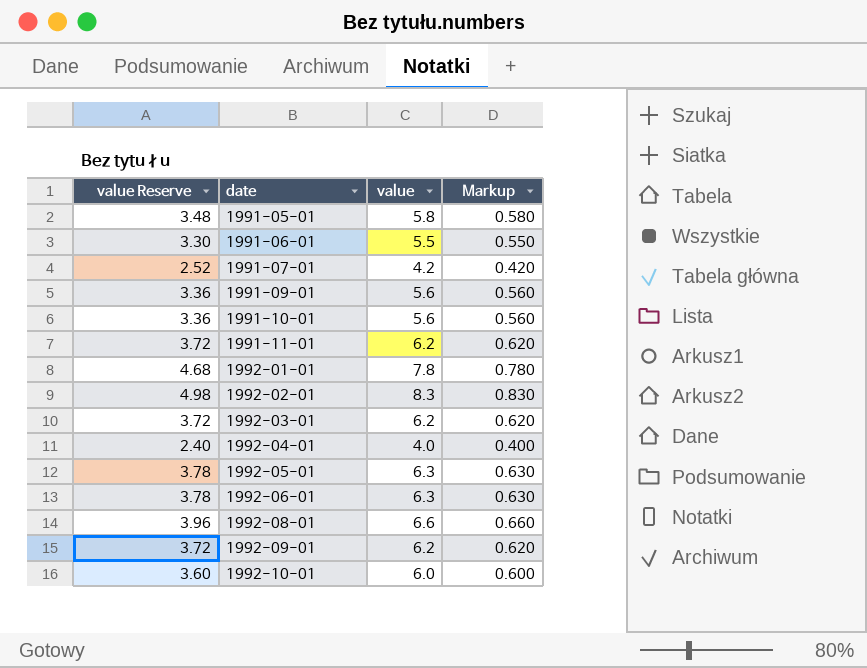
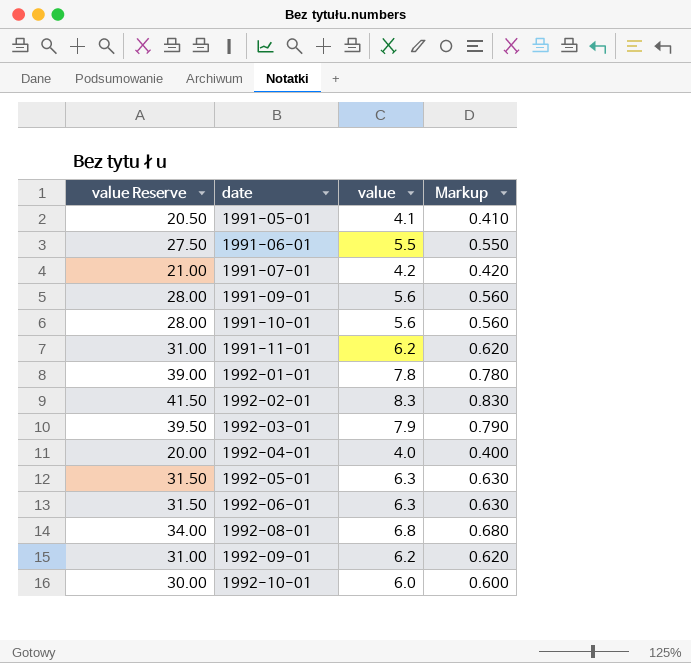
column value Reserve | formula: [value] * 0.6 -> [value] * 5
1991-05-01 | value: 5.8 -> 4.1
1991-05-01 | Markup: 0.580 -> 0.410
1992-03-01 | value: 6.2 -> 7.9
1992-03-01 | Markup: 0.620 -> 0.790
1992-08-01 | value: 6.6 -> 6.8
1992-08-01 | Markup: 0.660 -> 0.680

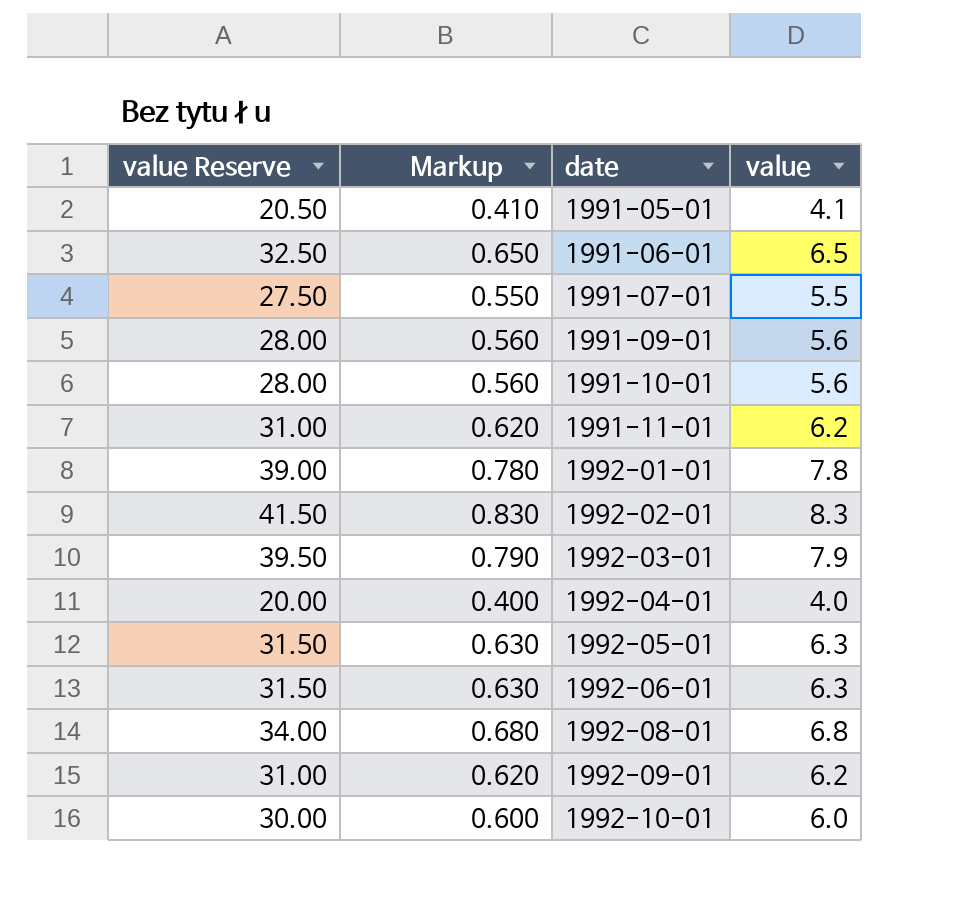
column Markup | position: 4 -> 2
1991-06-01 | value Reserve: 27.50 -> 32.50
1991-06-01 | Markup: 0.550 -> 0.650
1991-06-01 | value: 5.5 -> 6.5
1991-07-01 | value Reserve: 21.00 -> 27.50
1991-07-01 | Markup: 0.420 -> 0.550
1991-07-01 | value: 4.2 -> 5.5

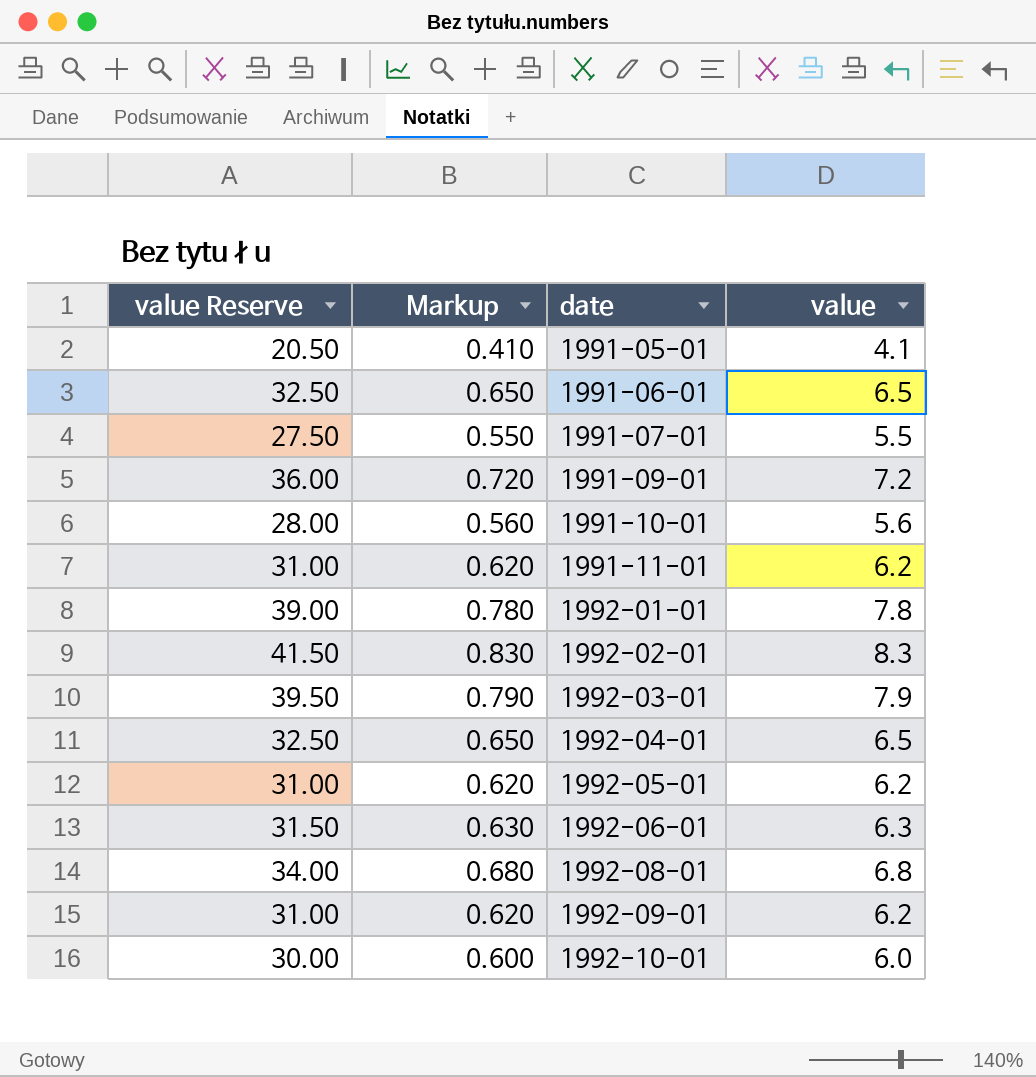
1991-09-01 | value Reserve: 28.00 -> 36.00
1991-09-01 | Markup: 0.560 -> 0.720
1991-09-01 | value: 5.6 -> 7.2
1992-04-01 | value Reserve: 20.00 -> 32.50
1992-04-01 | Markup: 0.400 -> 0.650
1992-04-01 | value: 4.0 -> 6.5
1992-05-01 | value Reserve: 31.50 -> 31.00
1992-05-01 | Markup: 0.630 -> 0.620
1992-05-01 | value: 6.3 -> 6.2

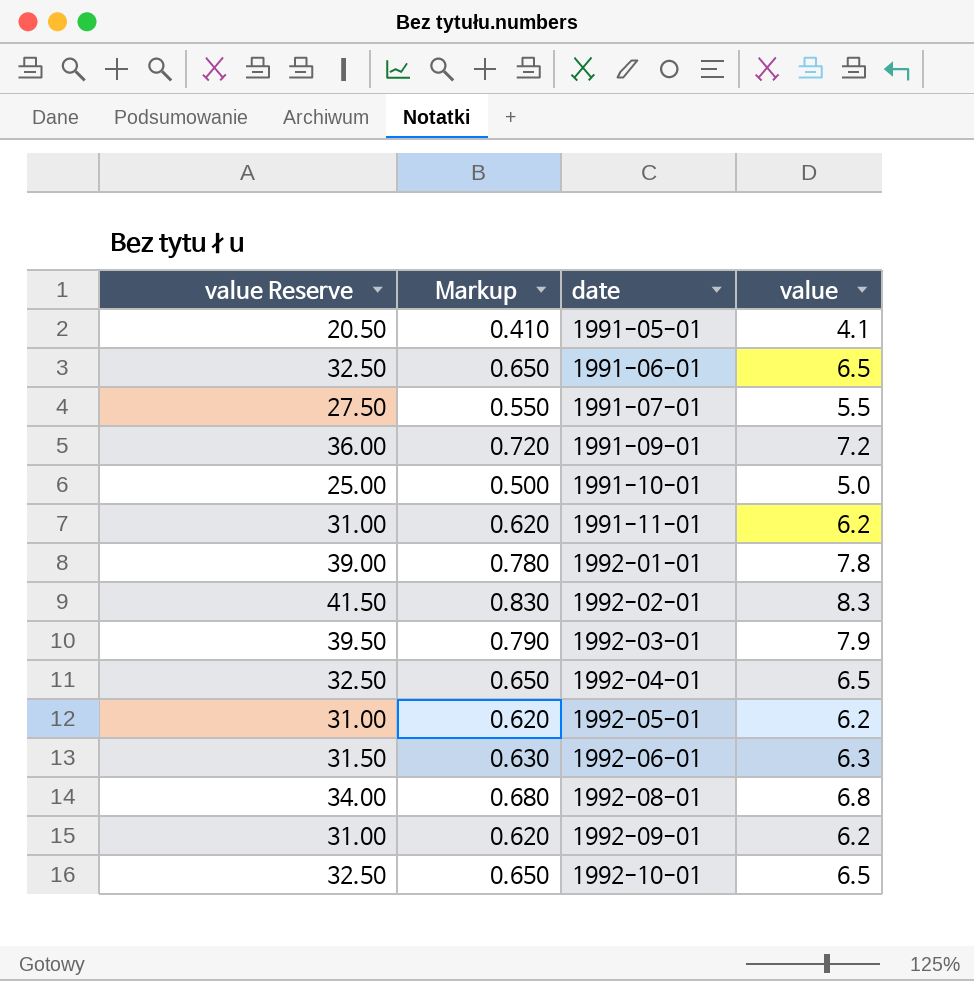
1991-10-01 | value Reserve: 28.00 -> 25.00
1991-10-01 | Markup: 0.560 -> 0.500
1991-10-01 | value: 5.6 -> 5.0
1992-10-01 | value Reserve: 30.00 -> 32.50
1992-10-01 | Markup: 0.600 -> 0.650
1992-10-01 | value: 6.0 -> 6.5

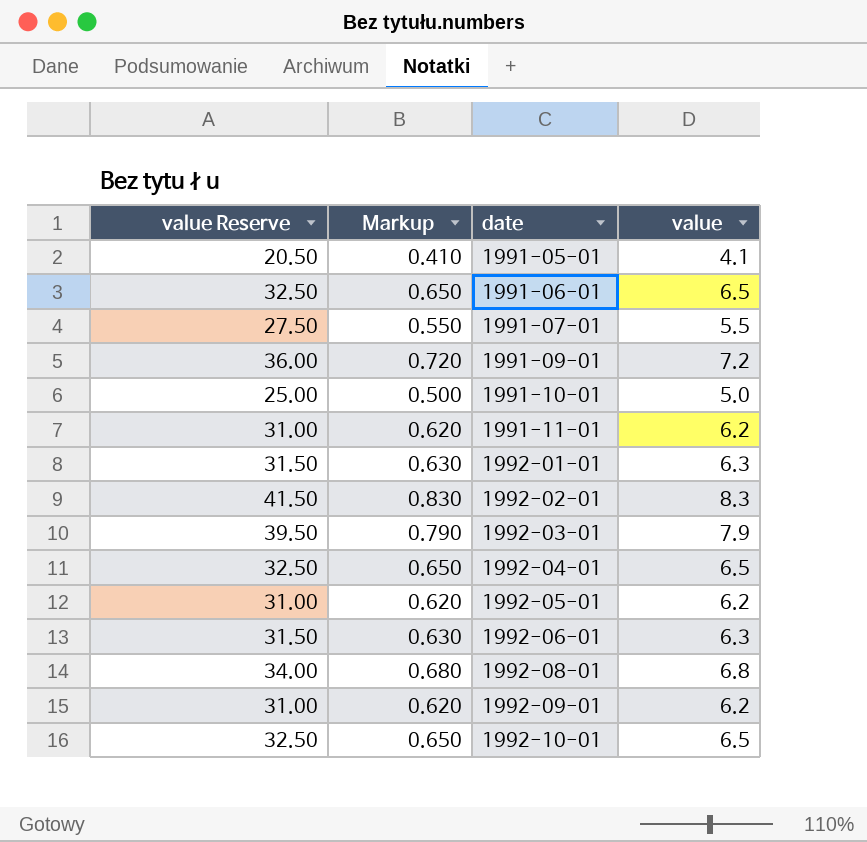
1992-01-01 | value Reserve: 39.00 -> 31.50
1992-01-01 | Markup: 0.780 -> 0.630
1992-01-01 | value: 7.8 -> 6.3

